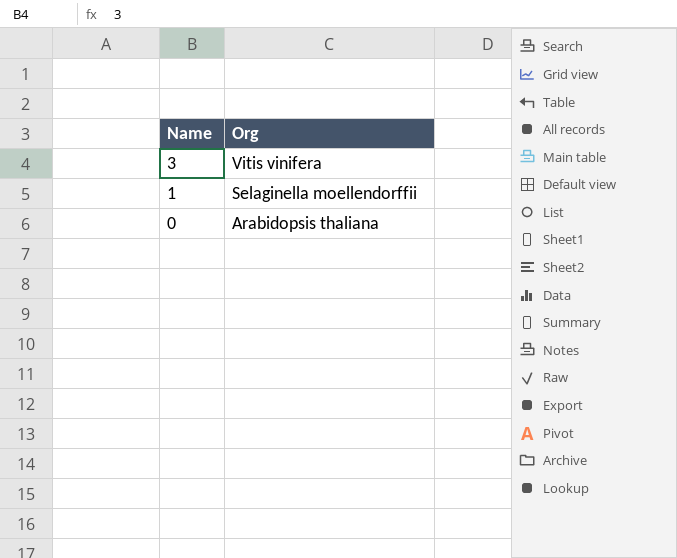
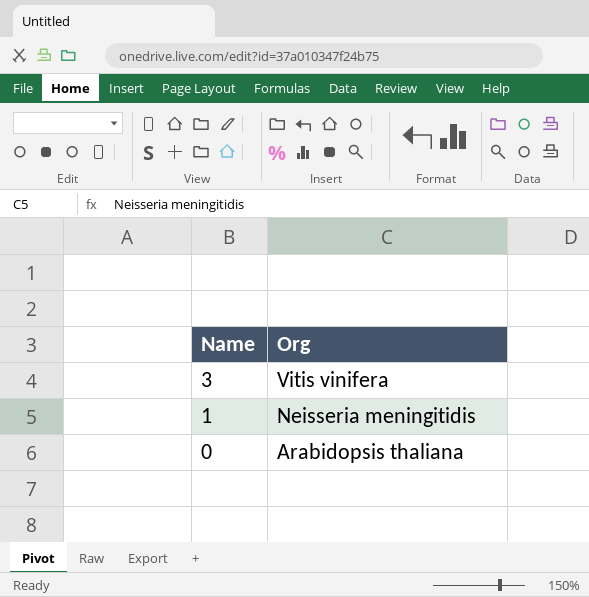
1 | Org: Selaginella moellendorffii -> Neisseria meningitidis

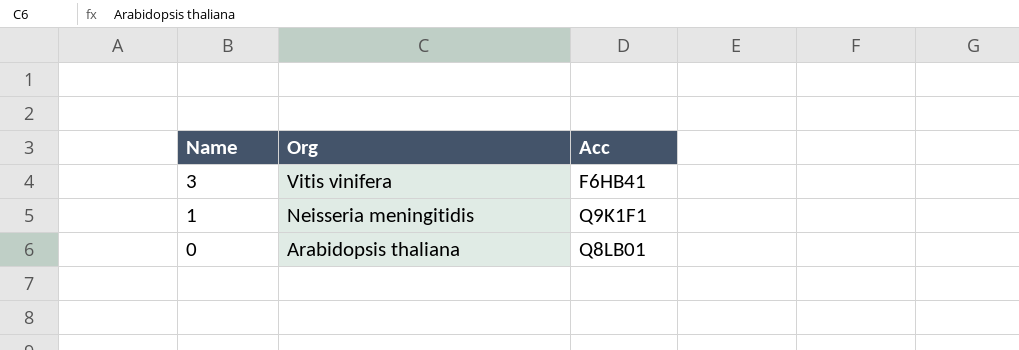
column Acc | position: none -> 3

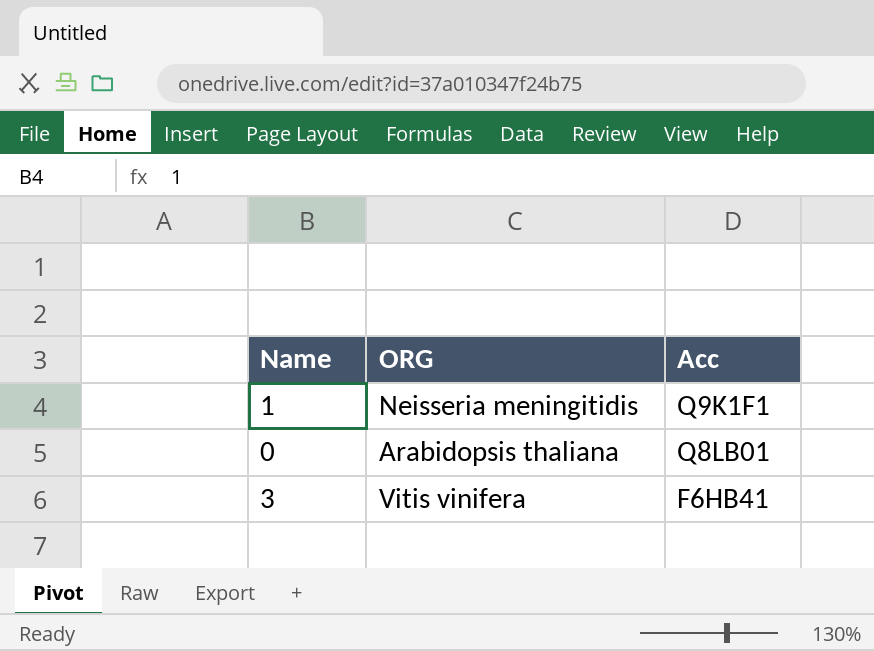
row order: Name descending -> Acc descending
column name: Org -> ORG

